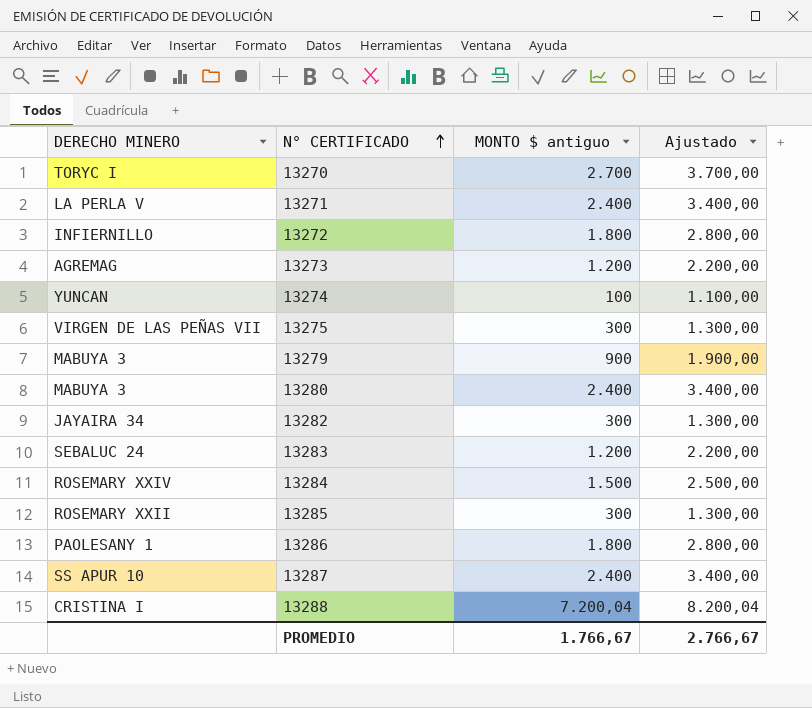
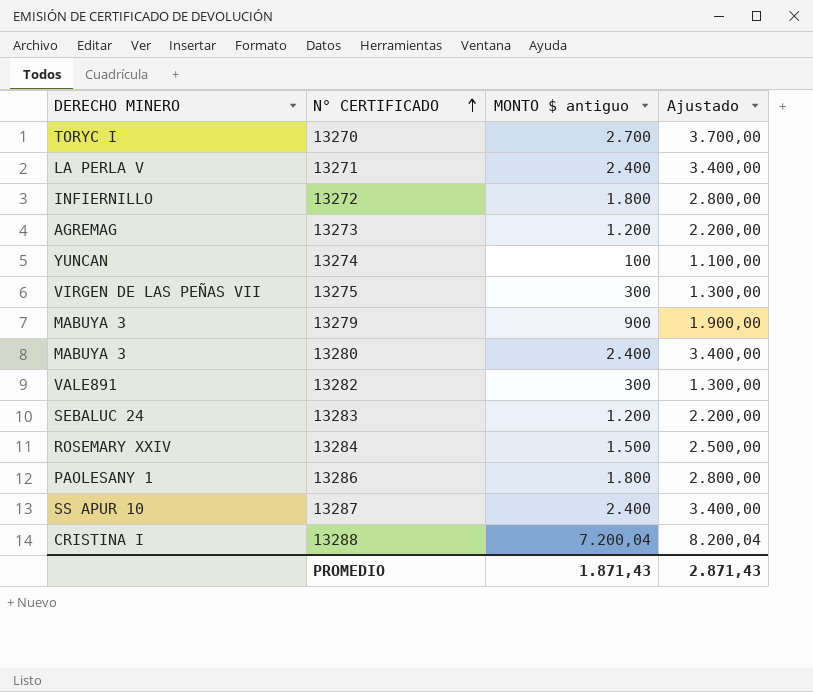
row 13285: ROSEMARY XXII | 300 | 1.300,00 -> none
13282 | DERECHO MINERO: JAYAIRA 34 -> VALE891
PROMEDIO | MONTO $ antiguo: 1.766,67 -> 1.871,43
PROMEDIO | Ajustado: 2.766,67 -> 2.871,43

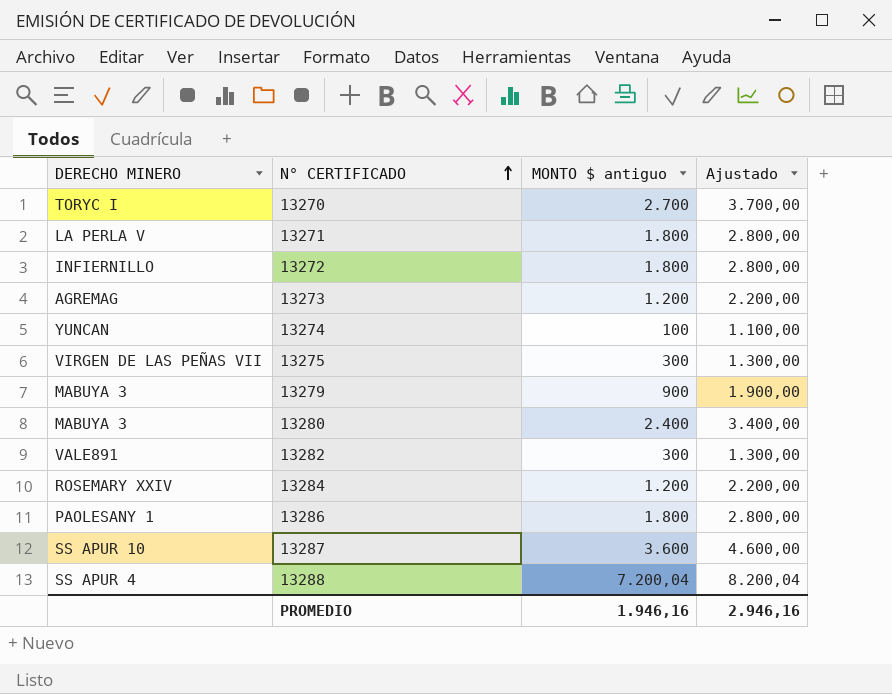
row 13283: SEBALUC 24 | 1.200 | 2.200,00 -> none
13271 | MONTO $ antiguo: 2.400 -> 1.800
13271 | Ajustado: 3.400,00 -> 2.800,00
13284 | MONTO $ antiguo: 1.500 -> 1.200
13284 | Ajustado: 2.500,00 -> 2.200,00
13287 | MONTO $ antiguo: 2.400 -> 3.600
13287 | Ajustado: 3.400,00 -> 4.600,00
13288 | DERECHO MINERO: CRISTINA I -> SS APUR 4
PROMEDIO | MONTO $ antiguo: 1.871,43 -> 1.946,16
PROMEDIO | Ajustado: 2.871,43 -> 2.946,16

